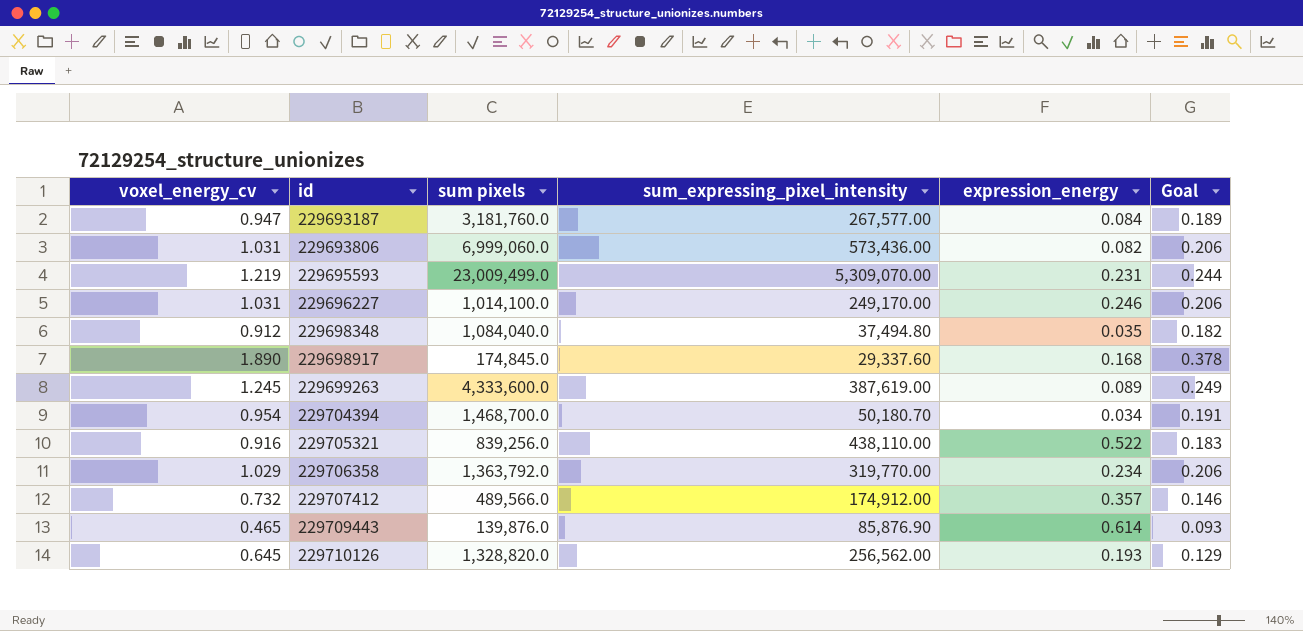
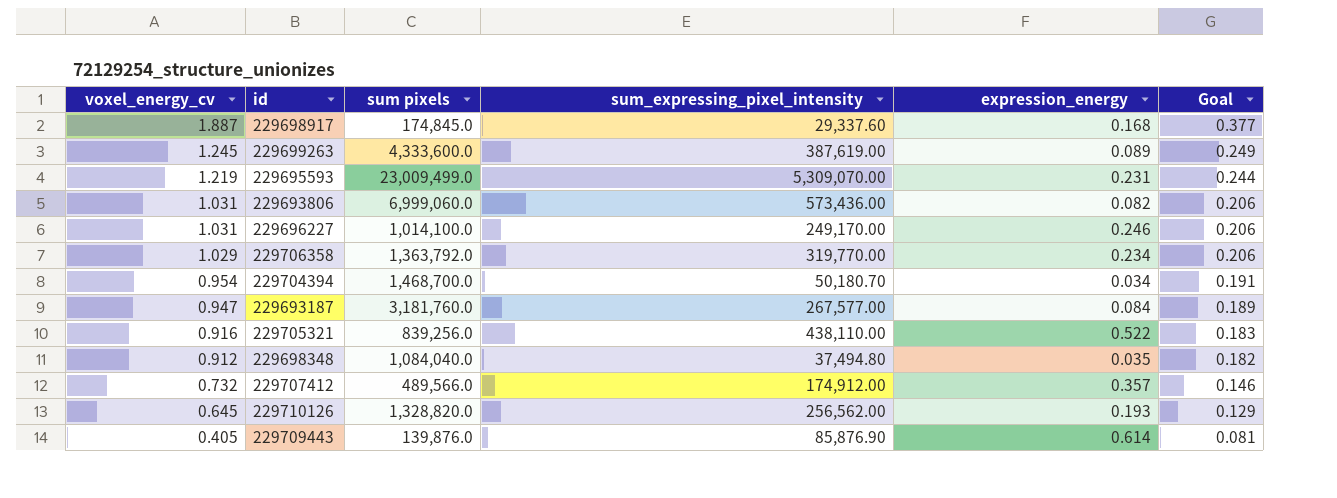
row order: id ascending -> voxel_energy_cv descending
229698917 | voxel_energy_cv: 1.890 -> 1.887
229698917 | Goal: 0.378 -> 0.377
229709443 | voxel_energy_cv: 0.465 -> 0.405
229709443 | Goal: 0.093 -> 0.081

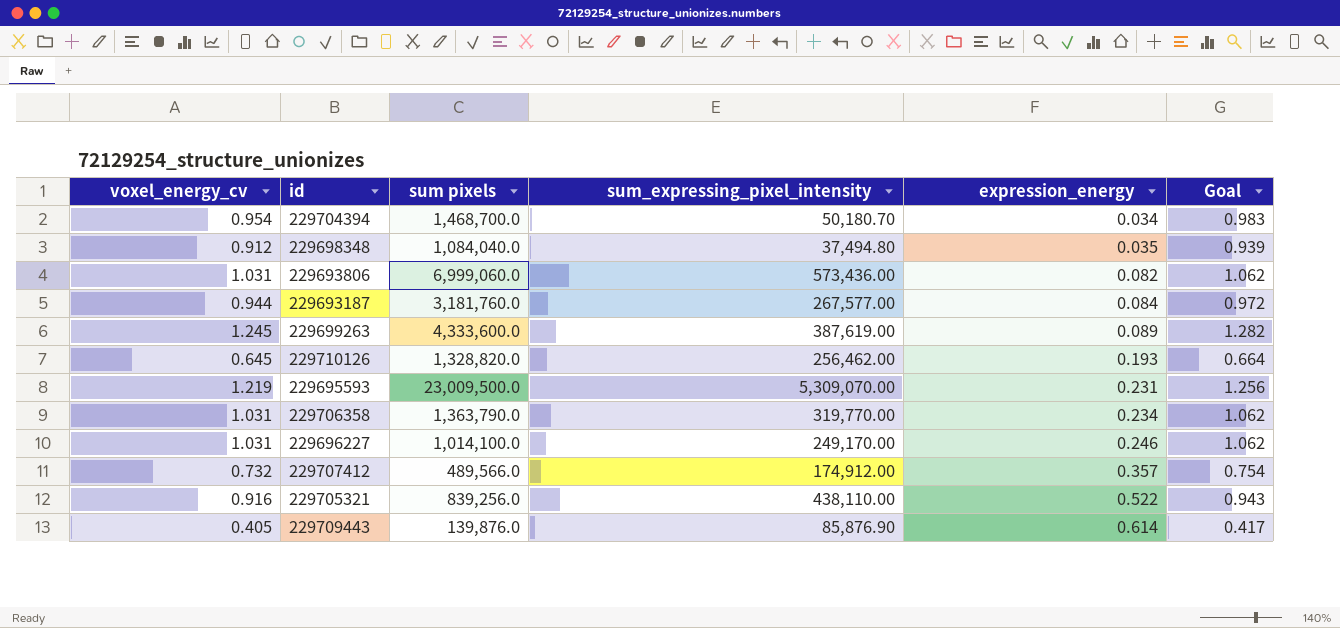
row order: voxel_energy_cv descending -> expression_energy ascending
column Goal | formula: [voxel_energy_cv] * 0.2 -> [voxel_energy_cv] * 1.03
row 229698917: 1.887 | 174,845.0 | 29,337.60 | 0.168 | 0.377 -> none
229693187 | voxel_energy_cv: 0.947 -> 0.944
229710126 | sum_expressing_pixel_intensity: 256,562.00 -> 256,462.00
229695593 | sum pixels: 23,009,499.0 -> 23,009,500.0
229706358 | voxel_energy_cv: 1.029 -> 1.031
229706358 | sum pixels: 1,363,792.0 -> 1,363,790.0

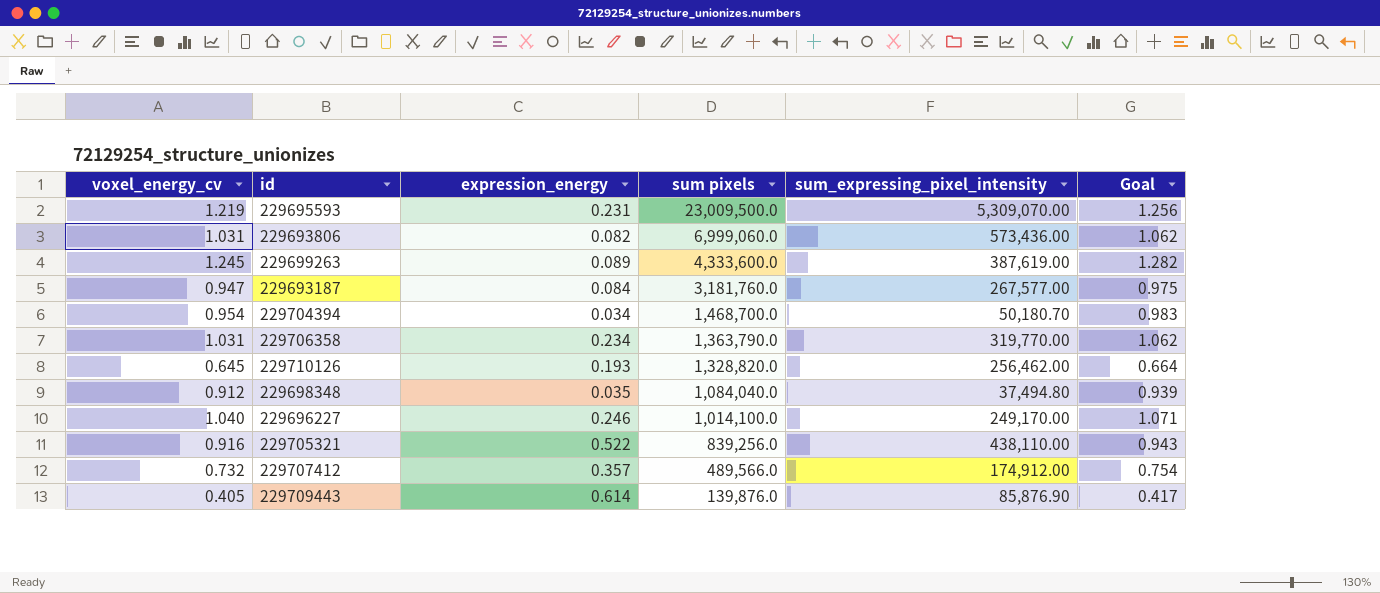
row order: expression_energy ascending -> sum pixels descending
column expression_energy | position: 5 -> 3
229693187 | voxel_energy_cv: 0.944 -> 0.947
229693187 | Goal: 0.972 -> 0.975
229696227 | voxel_energy_cv: 1.031 -> 1.040
229696227 | Goal: 1.062 -> 1.071

